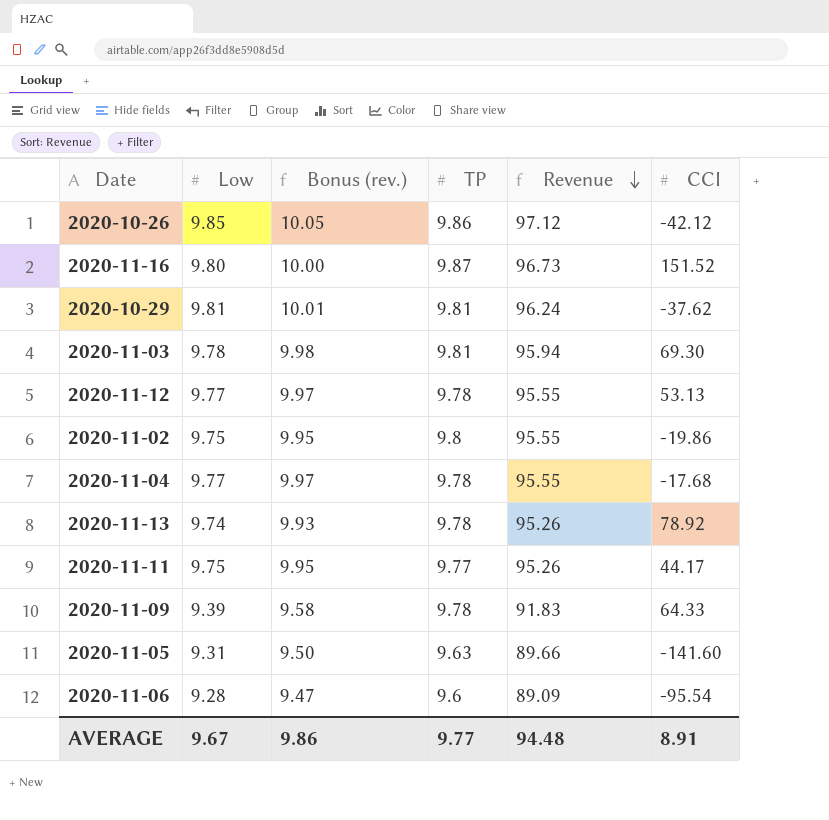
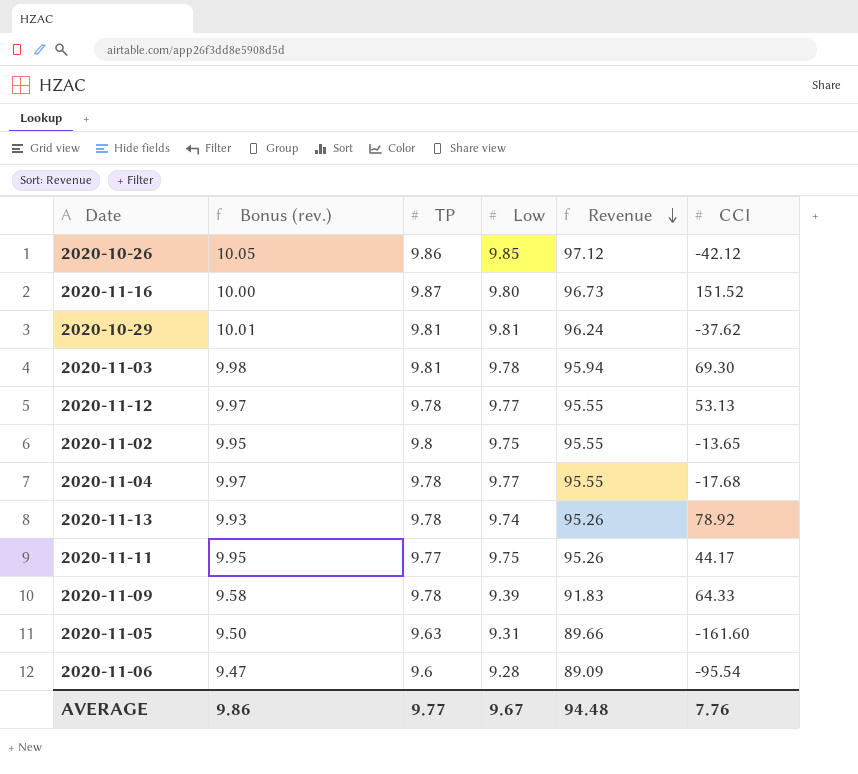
column Low | position: 2 -> 4
2020-11-02 | CCI: -19.86 -> -13.65
2020-11-05 | CCI: -141.60 -> -161.60
AVERAGE | CCI: 8.91 -> 7.76

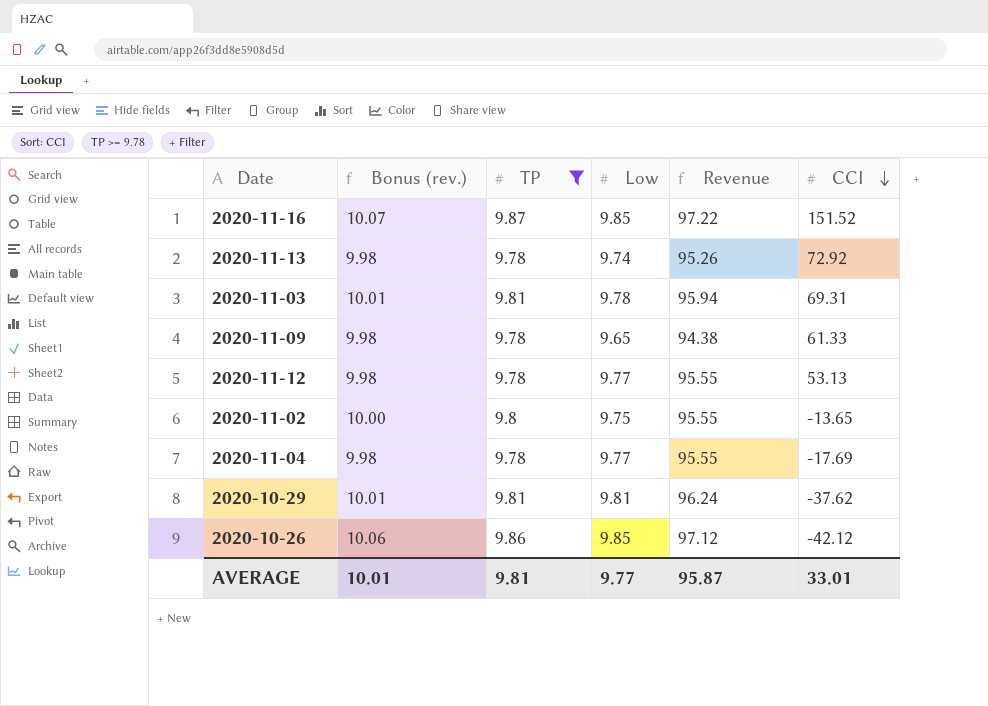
filter: none -> TP >= 9.78
row order: Revenue descending -> CCI descending
column Bonus (rev.) | formula: [Low] * 1.02 -> [TP] * 1.02
2020-11-16 | Low: 9.80 -> 9.85
2020-11-16 | Revenue: 96.73 -> 97.22
2020-11-13 | CCI: 78.92 -> 72.92
2020-11-03 | CCI: 69.30 -> 69.31
2020-11-09 | Low: 9.39 -> 9.65
2020-11-09 | Revenue: 91.83 -> 94.38
2020-11-09 | CCI: 64.33 -> 61.33
2020-11-04 | CCI: -17.68 -> -17.69
AVERAGE | Bonus (rev.): 9.86 -> 10.01
AVERAGE | TP: 9.77 -> 9.81
AVERAGE | Low: 9.67 -> 9.77
AVERAGE | Revenue: 94.48 -> 95.87
AVERAGE | CCI: 7.76 -> 33.01

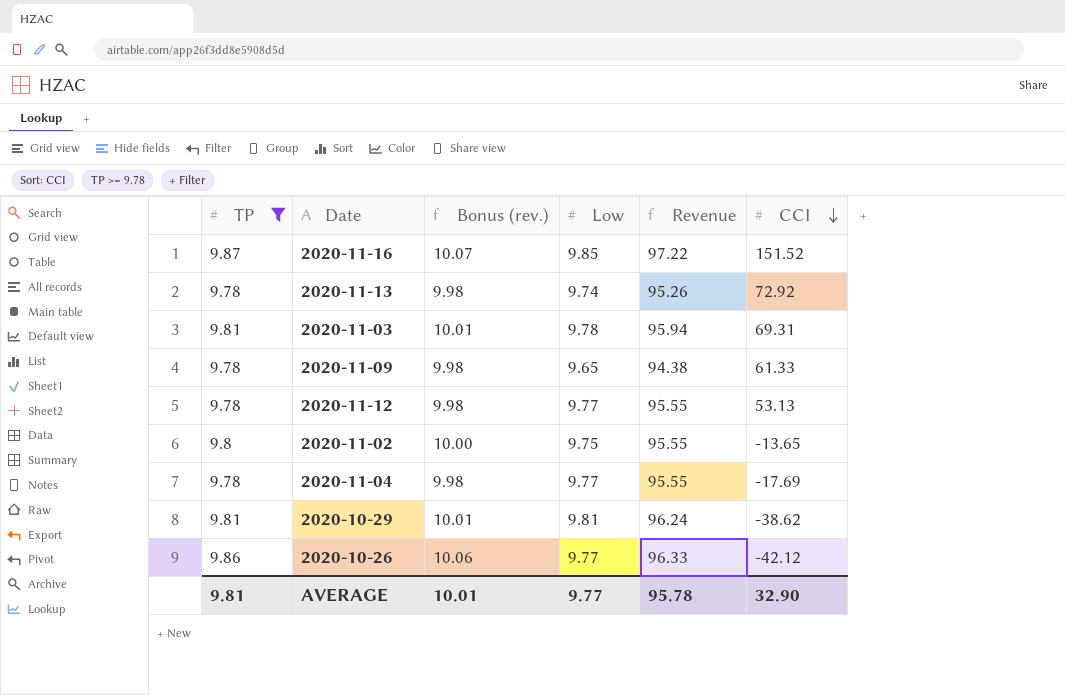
column TP | position: 3 -> 1
2020-10-29 | CCI: -37.62 -> -38.62
2020-10-26 | Low: 9.85 -> 9.77
2020-10-26 | Revenue: 97.12 -> 96.33
AVERAGE | Revenue: 95.87 -> 95.78
AVERAGE | CCI: 33.01 -> 32.90

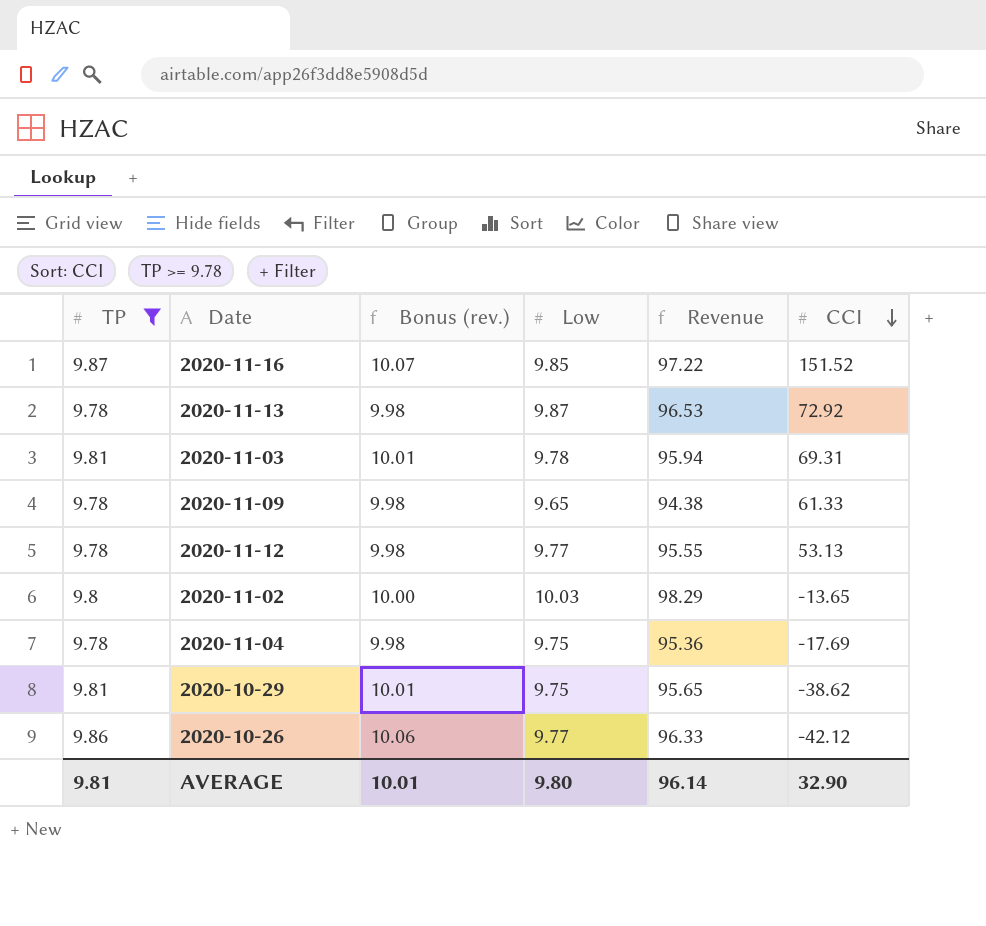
2020-11-13 | Low: 9.74 -> 9.87
2020-11-13 | Revenue: 95.26 -> 96.53
2020-11-02 | Low: 9.75 -> 10.03
2020-11-02 | Revenue: 95.55 -> 98.29
2020-11-04 | Low: 9.77 -> 9.75
2020-11-04 | Revenue: 95.55 -> 95.36
2020-10-29 | Low: 9.81 -> 9.75
2020-10-29 | Revenue: 96.24 -> 95.65
AVERAGE | Low: 9.77 -> 9.80
AVERAGE | Revenue: 95.78 -> 96.14

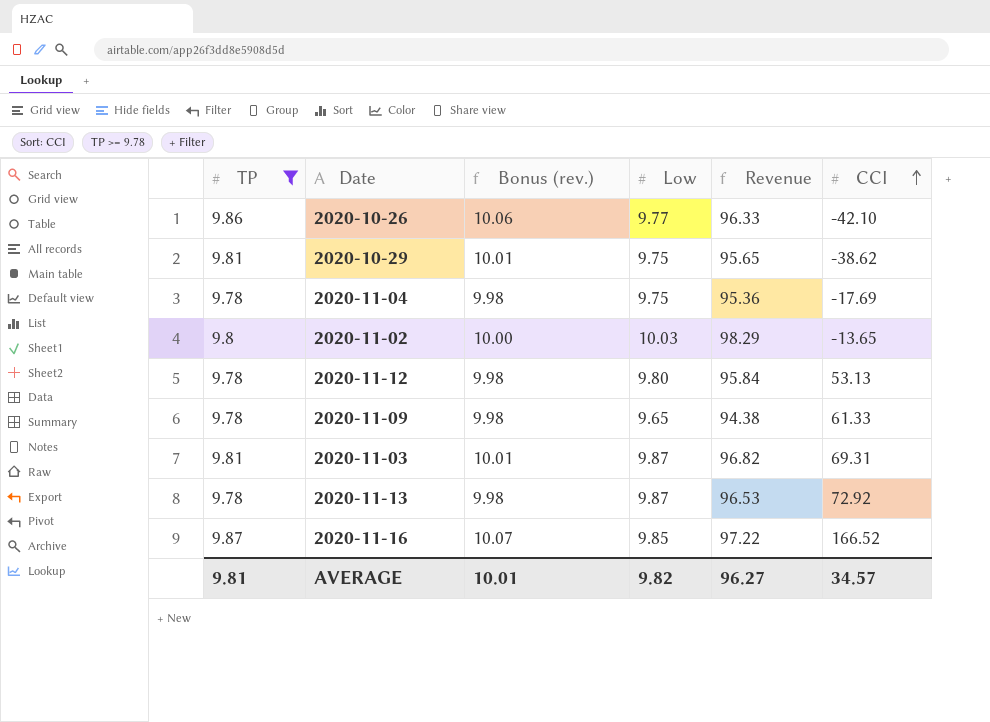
row order: CCI descending -> CCI ascending
2020-10-26 | CCI: -42.12 -> -42.10
2020-11-12 | Low: 9.77 -> 9.80
2020-11-12 | Revenue: 95.55 -> 95.84
2020-11-03 | Low: 9.78 -> 9.87
2020-11-03 | Revenue: 95.94 -> 96.82
2020-11-16 | CCI: 151.52 -> 166.52
AVERAGE | Low: 9.80 -> 9.82
AVERAGE | Revenue: 96.14 -> 96.27
AVERAGE | CCI: 32.90 -> 34.57

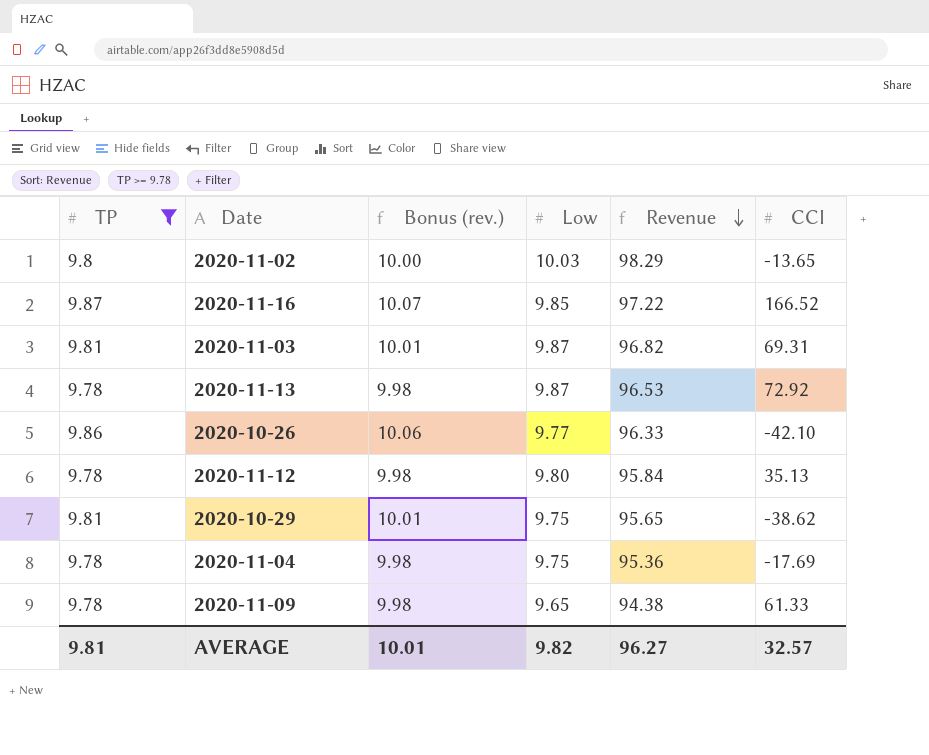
row order: CCI ascending -> Revenue descending
2020-11-12 | CCI: 53.13 -> 35.13
AVERAGE | CCI: 34.57 -> 32.57

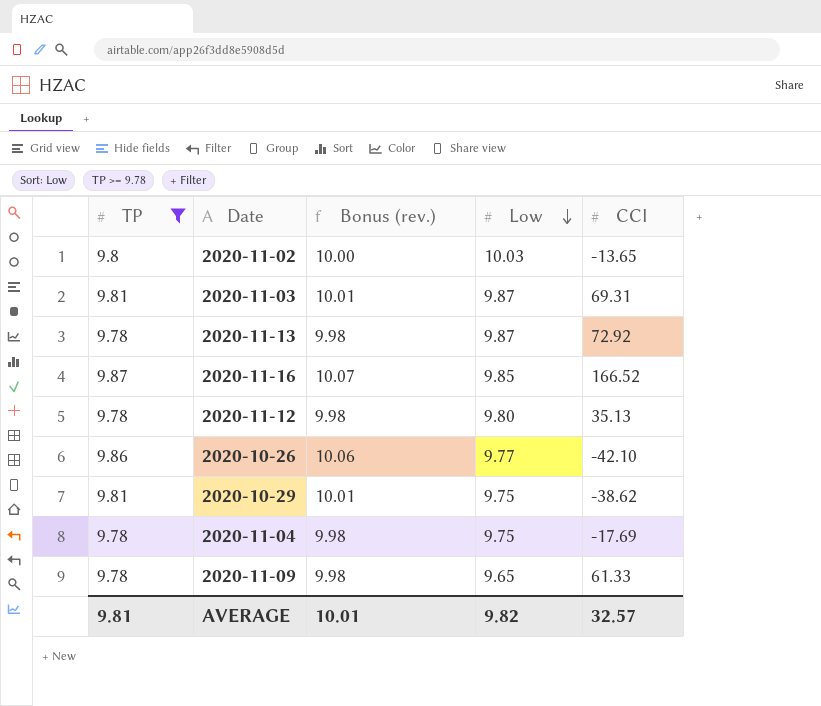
row order: Revenue descending -> Low descending
column Revenue | formula: [TP] * [Low] -> none

